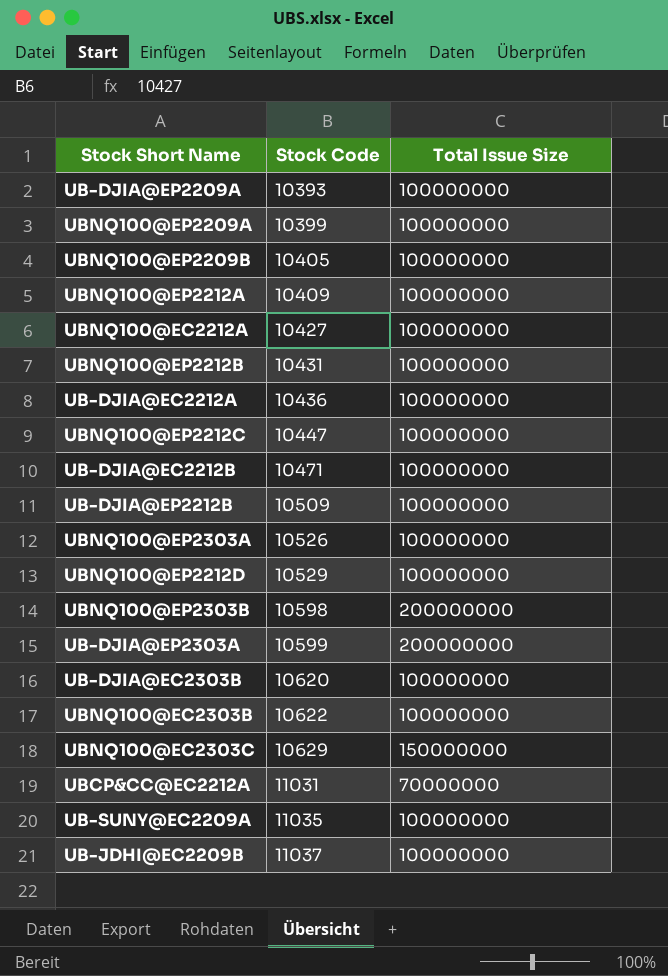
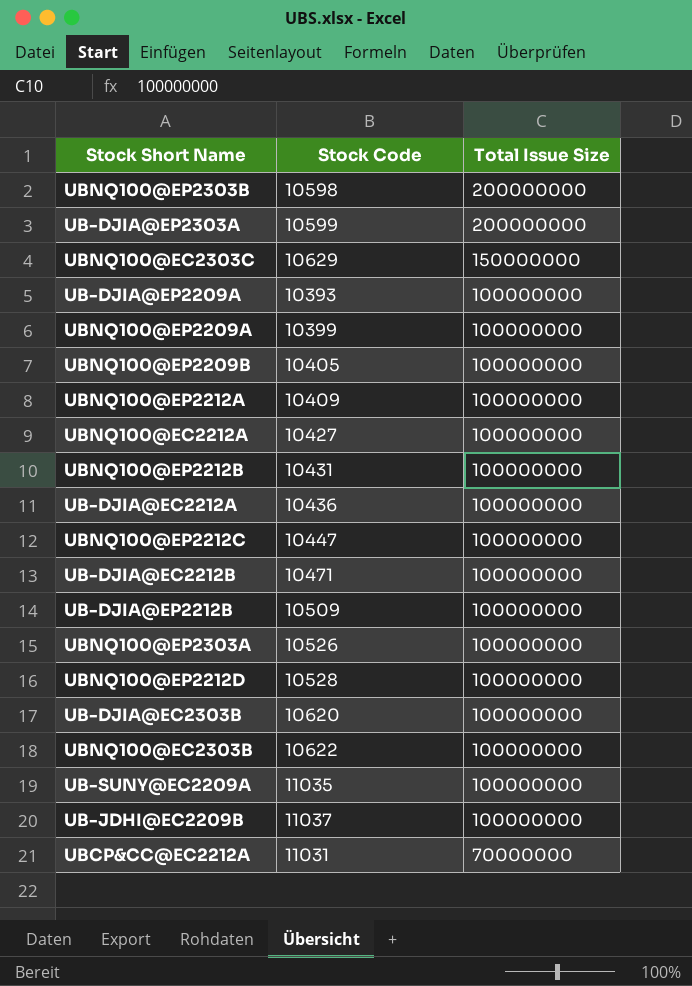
row order: Stock Code ascending -> Total Issue Size descending
UBNQ100@EP2212D | Stock Code: 10529 -> 10528

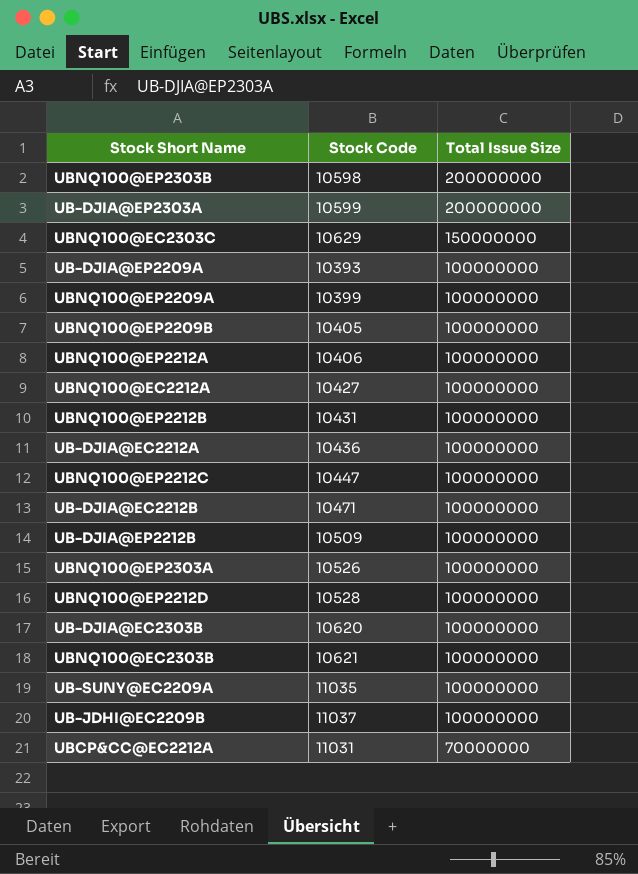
UBNQ100@EP2212A | Stock Code: 10409 -> 10406
UBNQ100@EC2303B | Stock Code: 10622 -> 10621

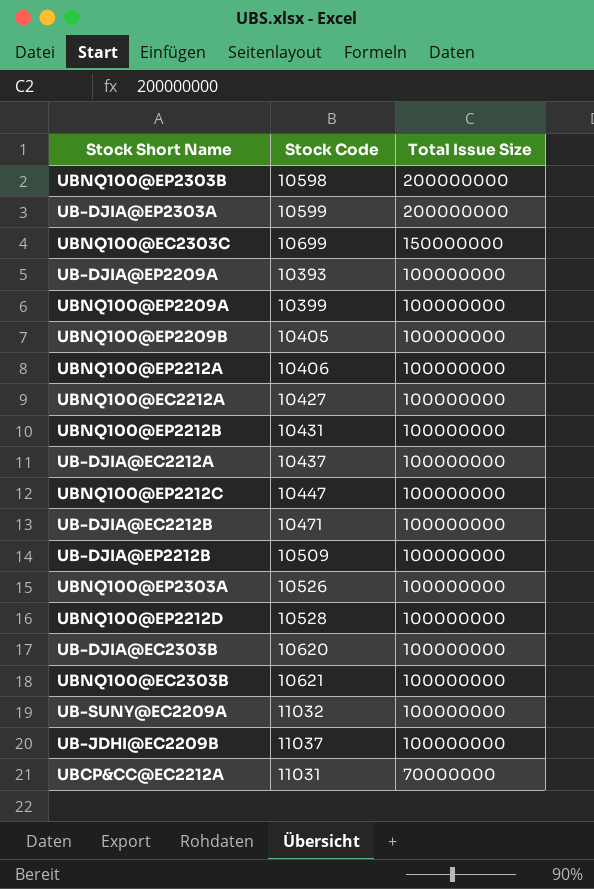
UBNQ100@EC2303C | Stock Code: 10629 -> 10699
UB-DJIA@EC2212A | Stock Code: 10436 -> 10437
UB-SUNY@EC2209A | Stock Code: 11035 -> 11032

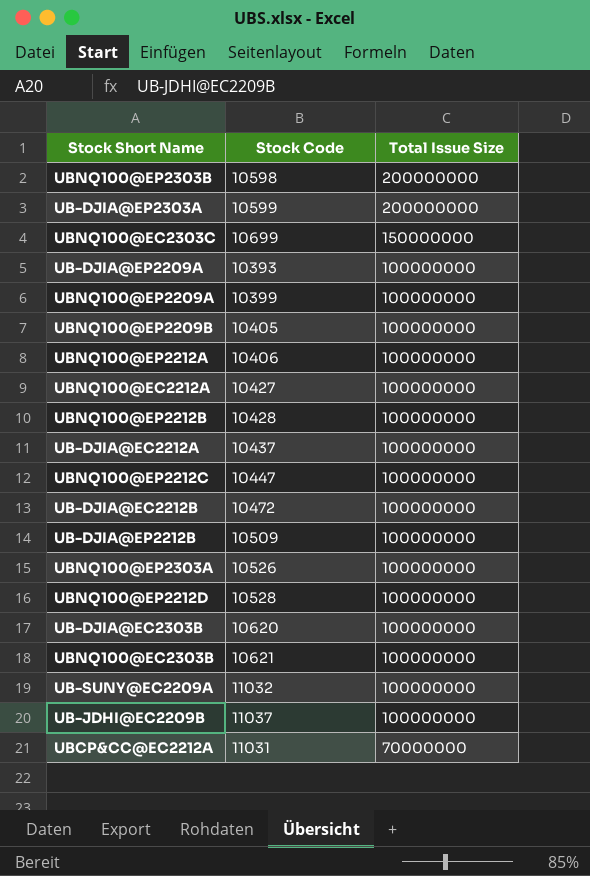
UBNQ100@EP2212B | Stock Code: 10431 -> 10428
UB-DJIA@EC2212B | Stock Code: 10471 -> 10472

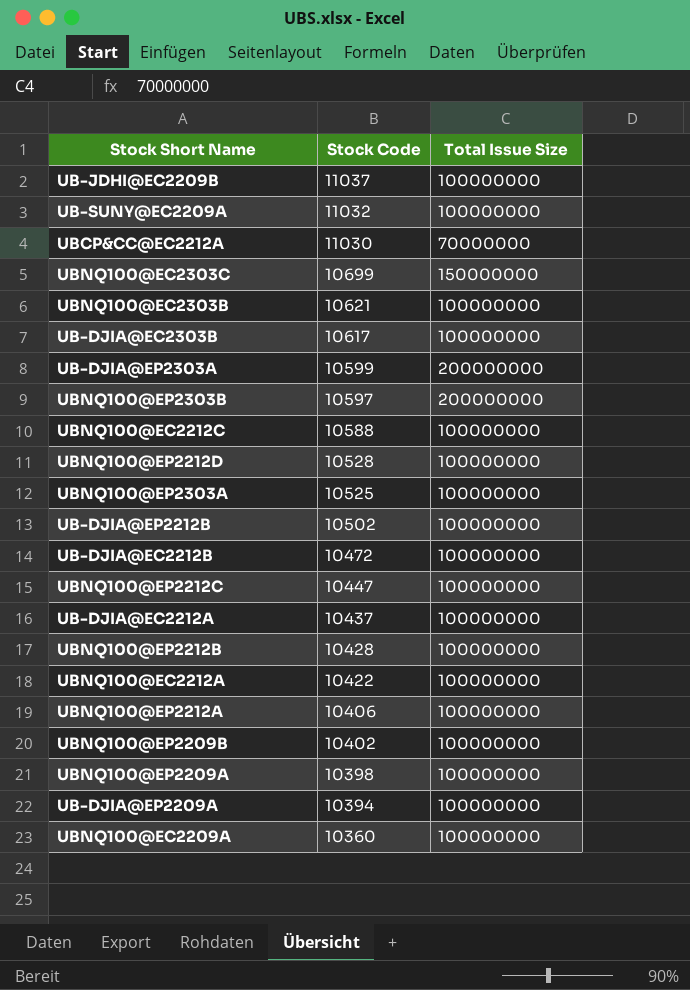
row order: Total Issue Size descending -> Stock Code descending
UBCP&CC@EC2212A | Stock Code: 11031 -> 11030
UB-DJIA@EC2303B | Stock Code: 10620 -> 10617
UBNQ100@EP2303B | Stock Code: 10598 -> 10597
row UBNQ100@EC2212C: none -> 10588 | 100000000
UBNQ100@EP2303A | Stock Code: 10526 -> 10525
UB-DJIA@EP2212B | Stock Code: 10509 -> 10502
UBNQ100@EC2212A | Stock Code: 10427 -> 10422
UBNQ100@EP2209B | Stock Code: 10405 -> 10402
UBNQ100@EP2209A | Stock Code: 10399 -> 10398
UB-DJIA@EP2209A | Stock Code: 10393 -> 10394
row UBNQ100@EC2209A: none -> 10360 | 100000000

